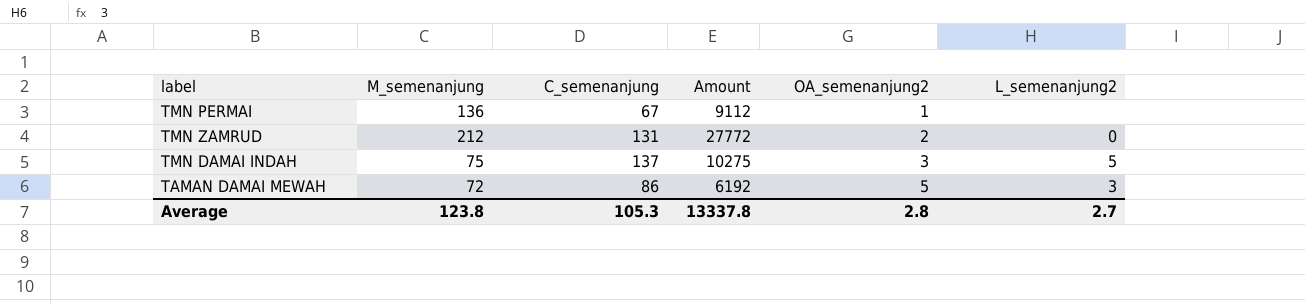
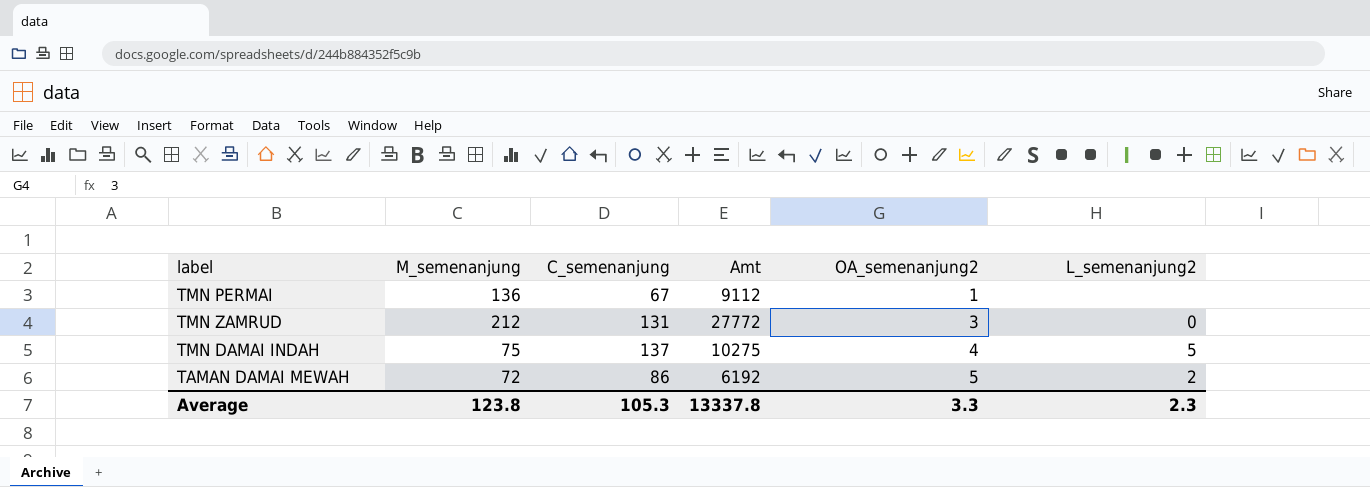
column name: Amount -> Amt
TMN ZAMRUD | OA_semenanjung2: 2 -> 3
TMN DAMAI INDAH | OA_semenanjung2: 3 -> 4
TAMAN DAMAI MEWAH | L_semenanjung2: 3 -> 2
Average | OA_semenanjung2: 2.8 -> 3.3
Average | L_semenanjung2: 2.7 -> 2.3

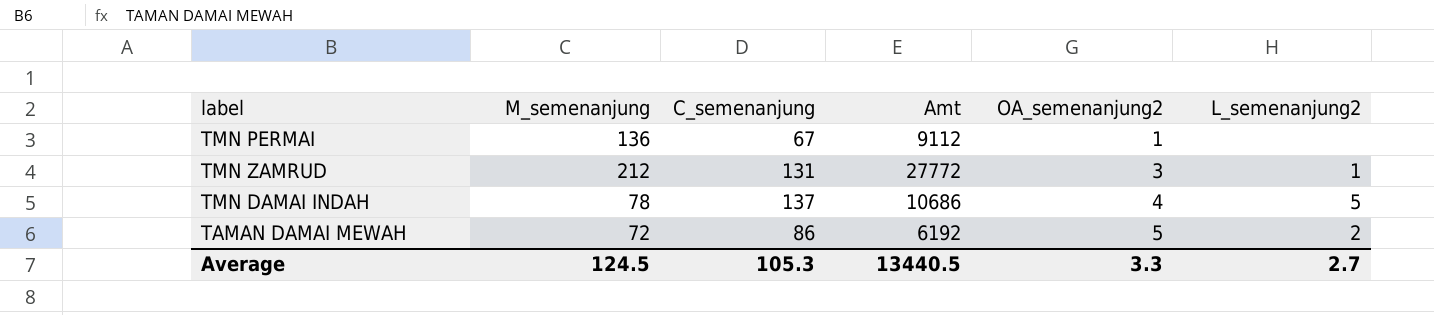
TMN ZAMRUD | L_semenanjung2: 0 -> 1
TMN DAMAI INDAH | M_semenanjung: 75 -> 78
TMN DAMAI INDAH | Amt: 10275 -> 10686
Average | M_semenanjung: 123.8 -> 124.5
Average | Amt: 13337.8 -> 13440.5
Average | L_semenanjung2: 2.3 -> 2.7

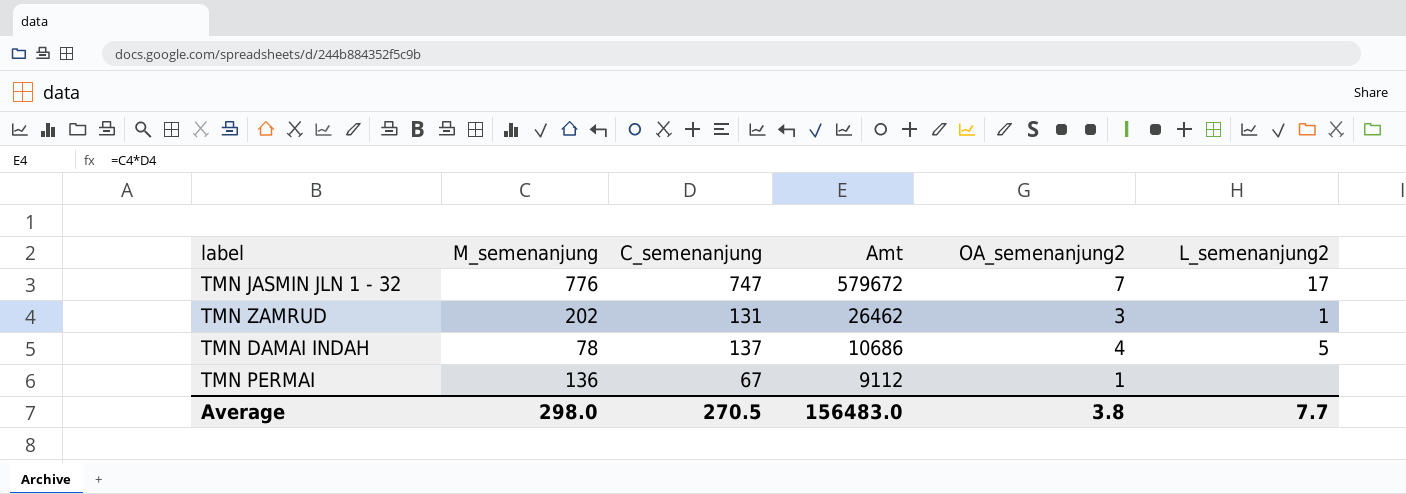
row order: OA_semenanjung2 ascending -> Amt descending
row TAMAN DAMAI MEWAH: 72 | 86 | 6192 | 5 | 2 -> none
row TMN JASMIN JLN 1 - 32: none -> 776 | 747 | 579672 | 7 | 17
TMN ZAMRUD | M_semenanjung: 212 -> 202
TMN ZAMRUD | Amt: 27772 -> 26462
Average | M_semenanjung: 124.5 -> 298.0
Average | C_semenanjung: 105.3 -> 270.5
Average | Amt: 13440.5 -> 156483.0
Average | OA_semenanjung2: 3.3 -> 3.8
Average | L_semenanjung2: 2.7 -> 7.7

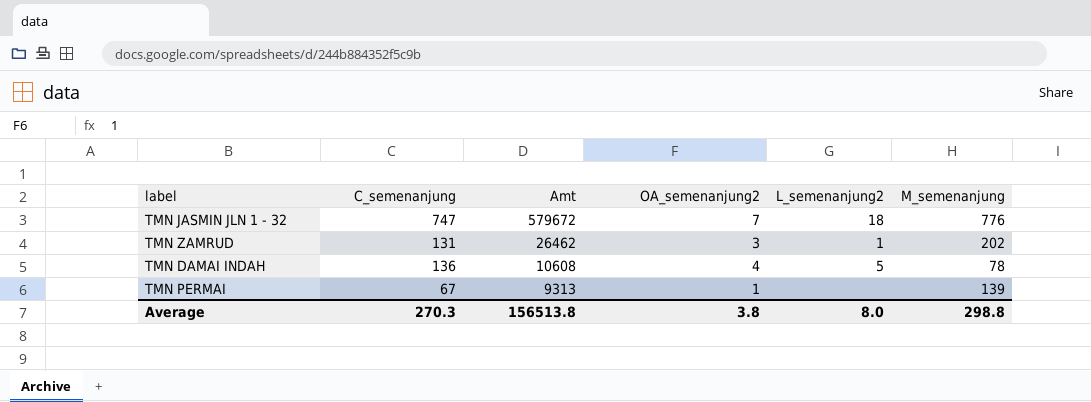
column M_semenanjung | position: 2 -> 6
TMN JASMIN JLN 1 - 32 | L_semenanjung2: 17 -> 18
TMN DAMAI INDAH | C_semenanjung: 137 -> 136
TMN DAMAI INDAH | Amt: 10686 -> 10608
TMN PERMAI | Amt: 9112 -> 9313
TMN PERMAI | M_semenanjung: 136 -> 139
Average | C_semenanjung: 270.5 -> 270.3
Average | Amt: 156483.0 -> 156513.8
Average | L_semenanjung2: 7.7 -> 8.0
Average | M_semenanjung: 298.0 -> 298.8

